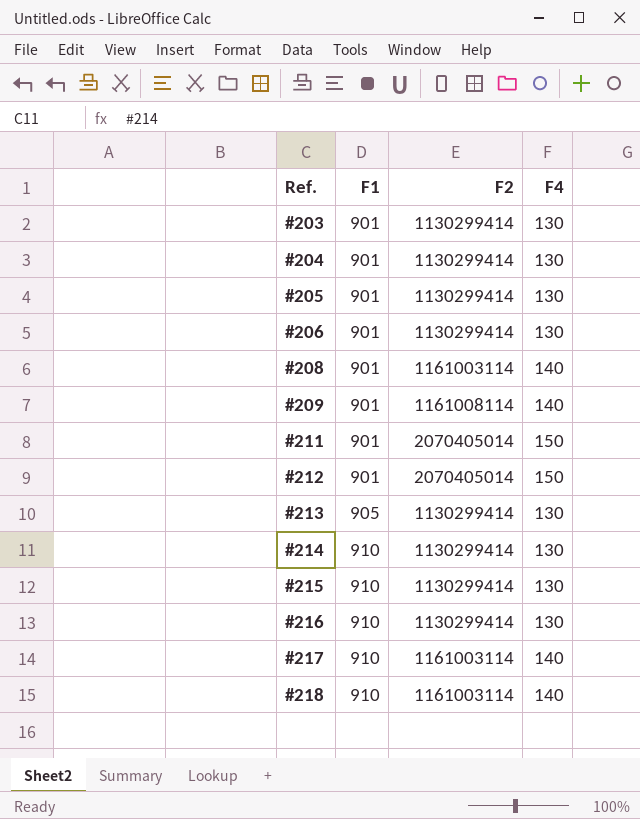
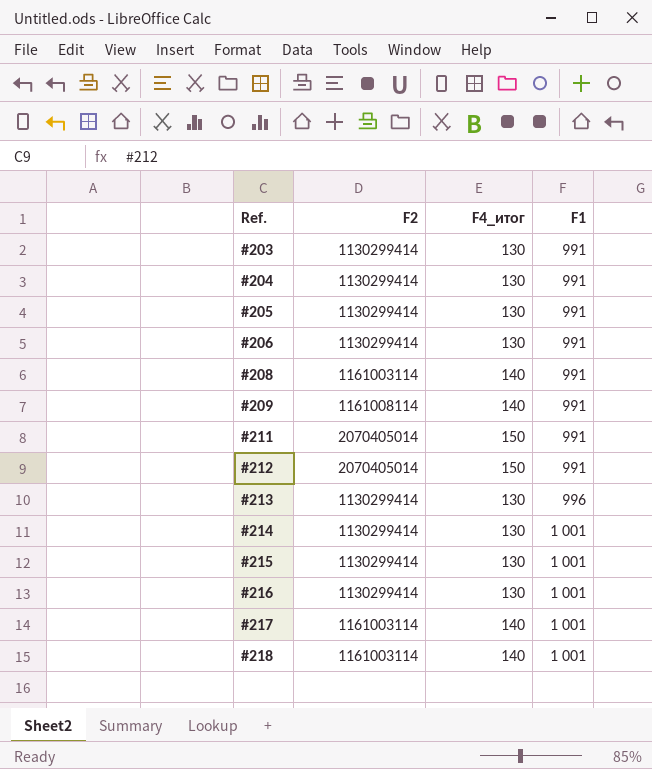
column name: F4 -> F4_итог
column F1 | position: 2 -> 4
#203 | F1: 901 -> 991
#204 | F1: 901 -> 991
#205 | F1: 901 -> 991
#206 | F1: 901 -> 991
#208 | F1: 901 -> 991
#209 | F1: 901 -> 991
#211 | F1: 901 -> 991
#212 | F1: 901 -> 991
#213 | F1: 905 -> 996
#214 | F1: 910 -> 1 001
#215 | F1: 910 -> 1 001
#216 | F1: 910 -> 1 001
#217 | F1: 910 -> 1 001
#218 | F1: 910 -> 1 001

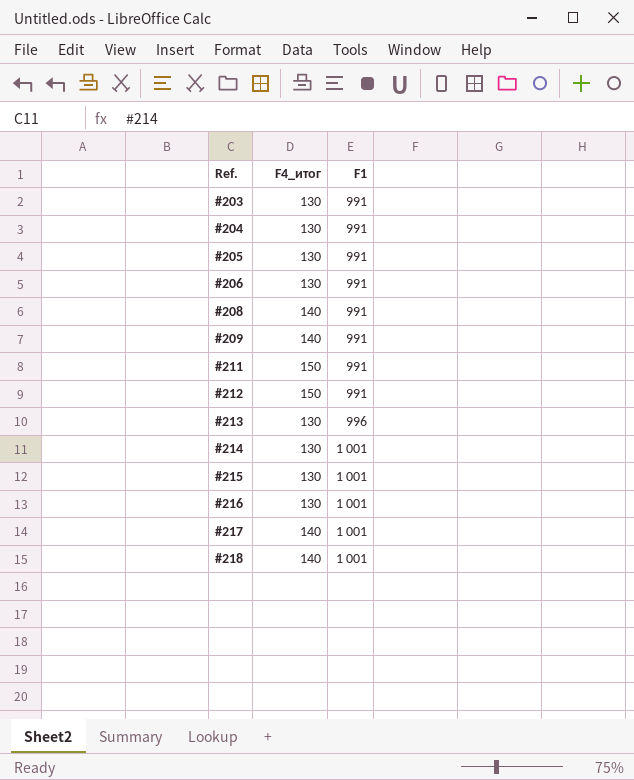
column F2 | position: 2 -> none

